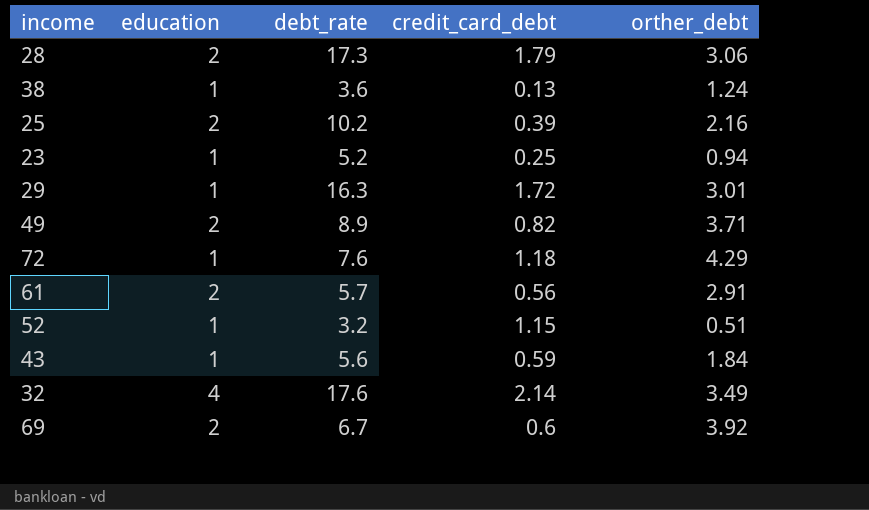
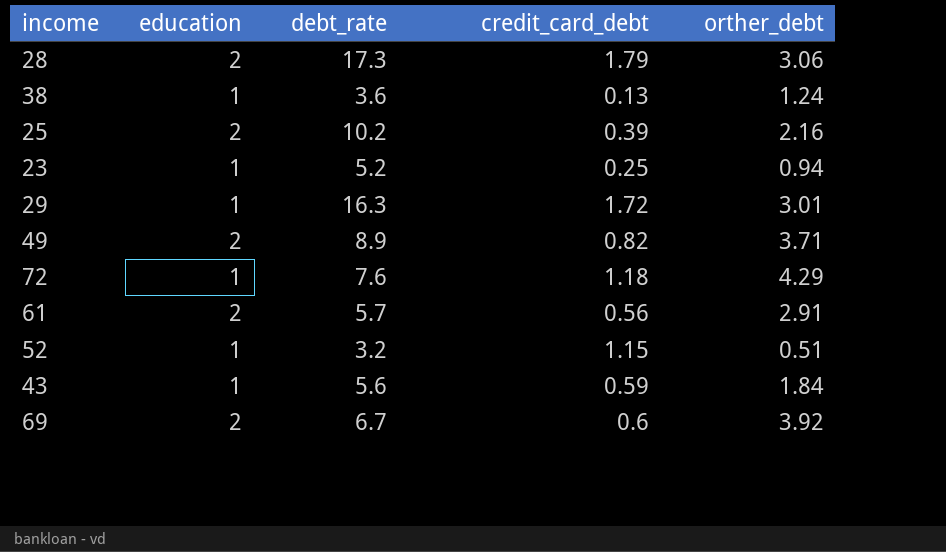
row 32: 4 | 17.6 | 2.14 | 3.49 -> none

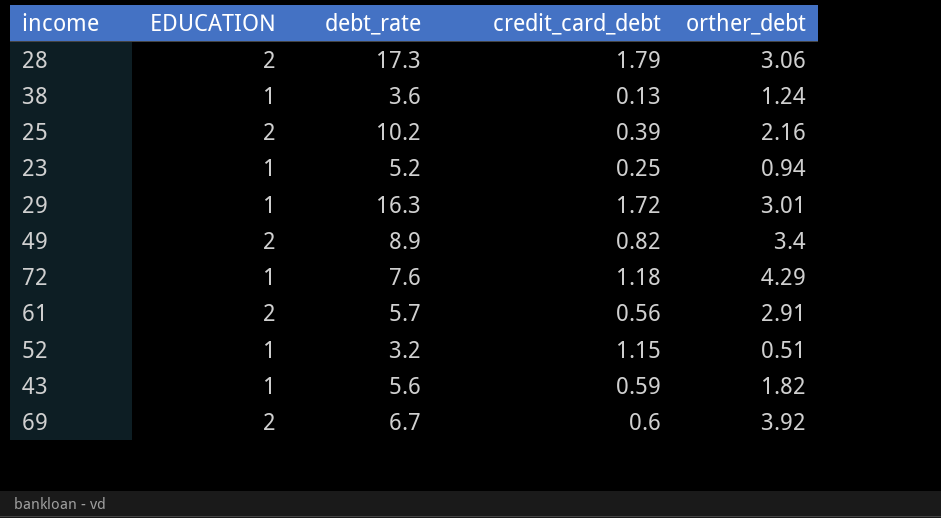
column name: education -> EDUCATION
49 | orther_debt: 3.71 -> 3.4
43 | orther_debt: 1.84 -> 1.82

